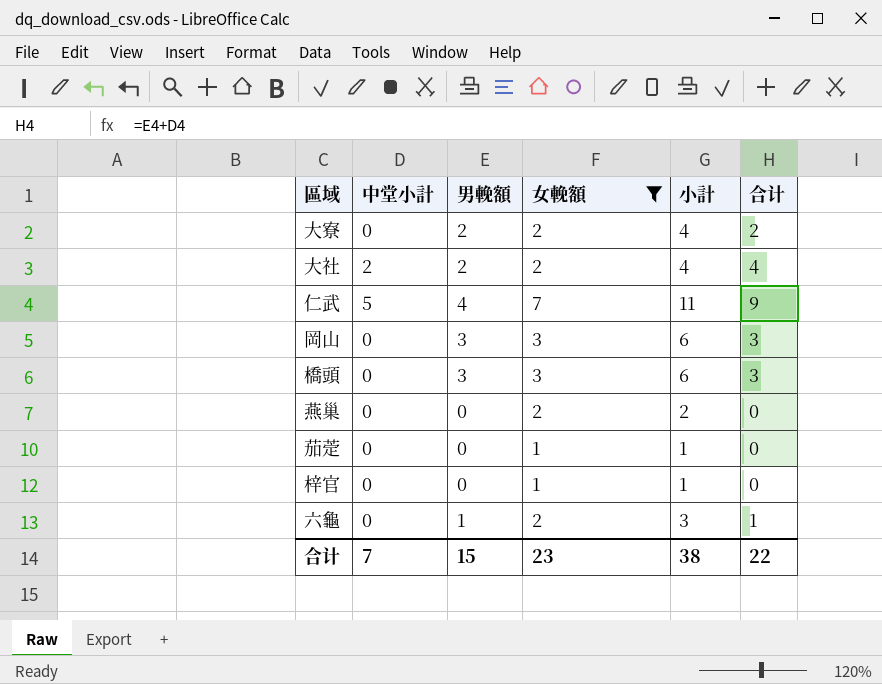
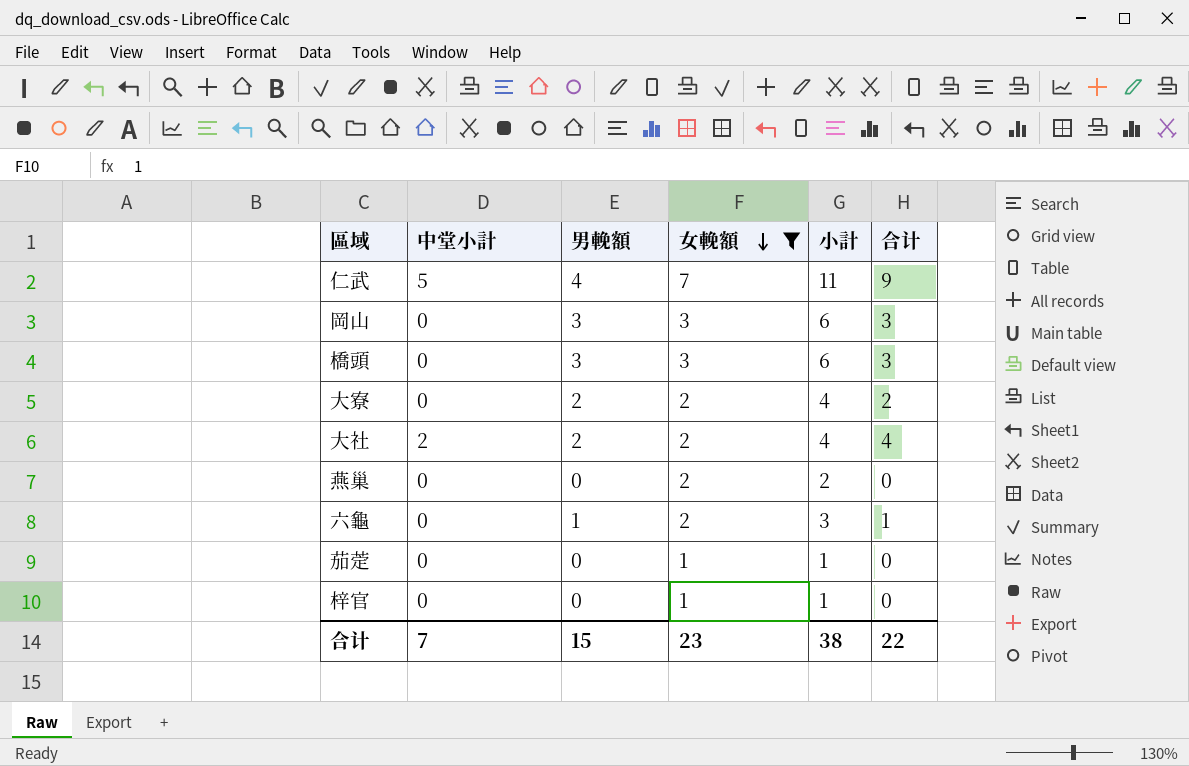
row order: none -> 女輓額 descending

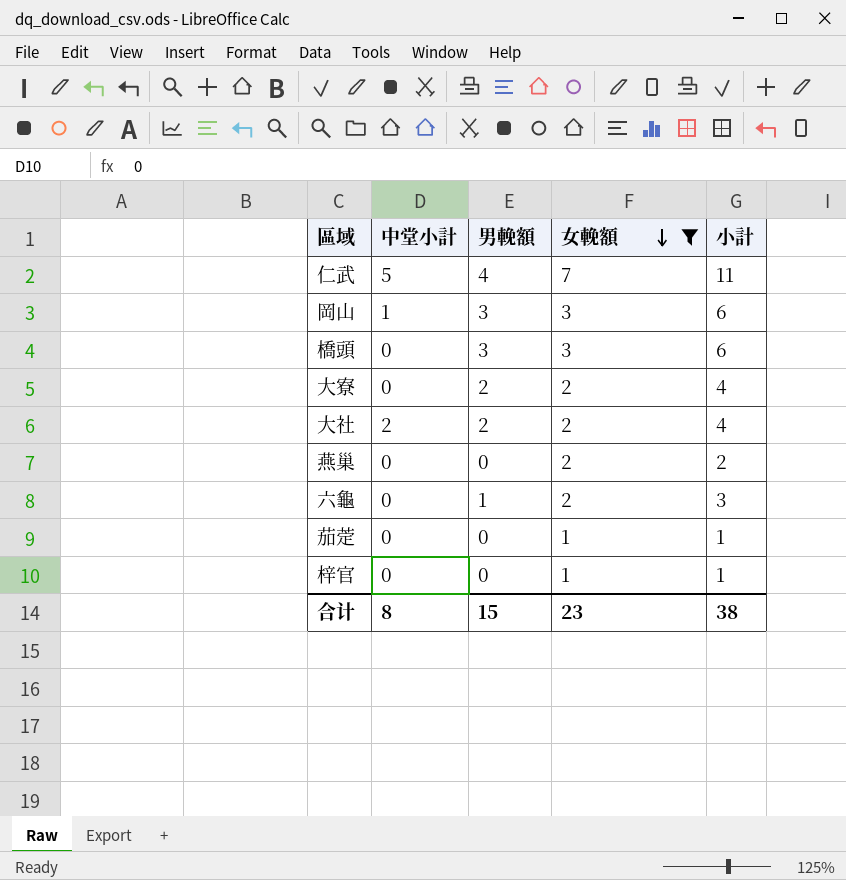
column 合计 | formula: [中堂小計] + [男輓額] -> none
岡山 | 中堂小計: 0 -> 1
合计 | 中堂小計: 7 -> 8

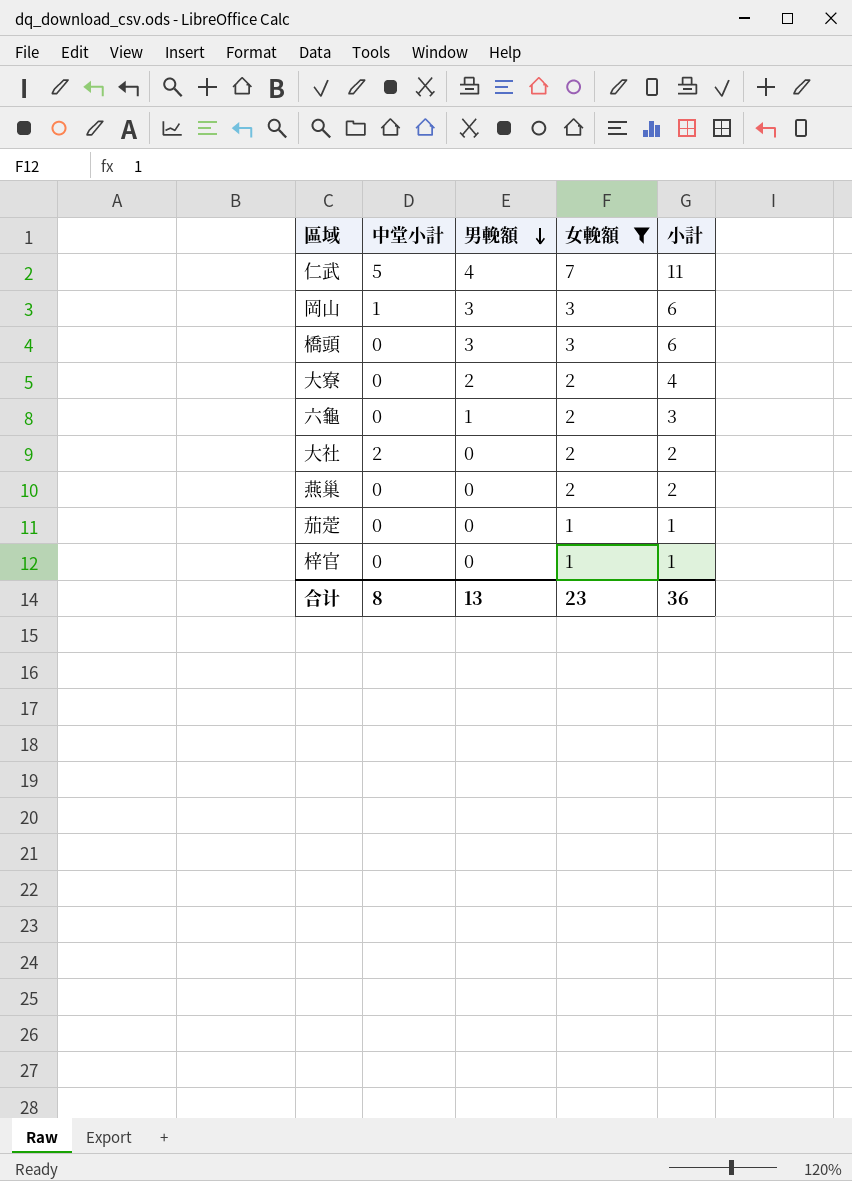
row order: 女輓額 descending -> 男輓額 descending
大社 | 男輓額: 2 -> 0
大社 | 小計: 4 -> 2
合计 | 男輓額: 15 -> 13
合计 | 小計: 38 -> 36

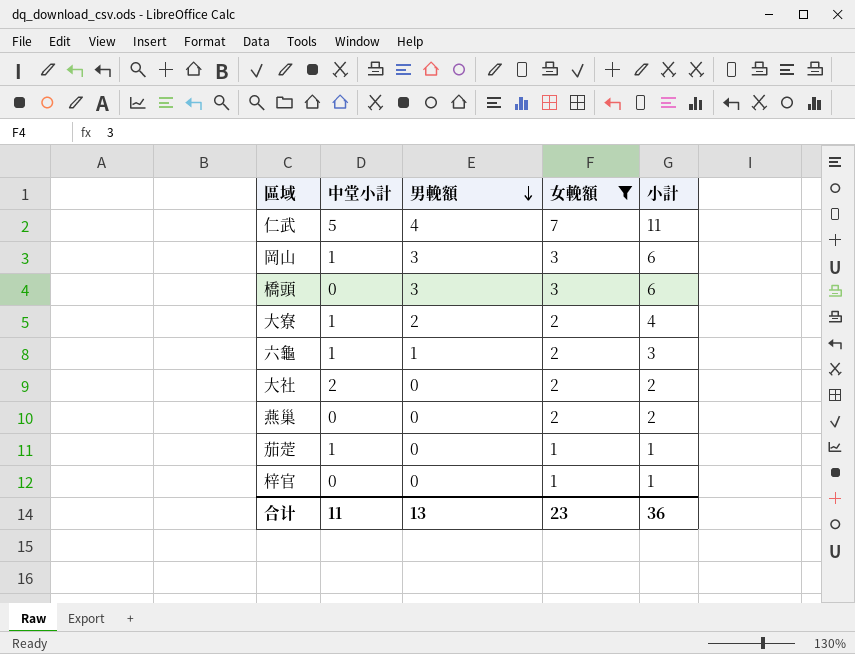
大寮 | 中堂小計: 0 -> 1
六龜 | 中堂小計: 0 -> 1
茄萣 | 中堂小計: 0 -> 1
合计 | 中堂小計: 8 -> 11

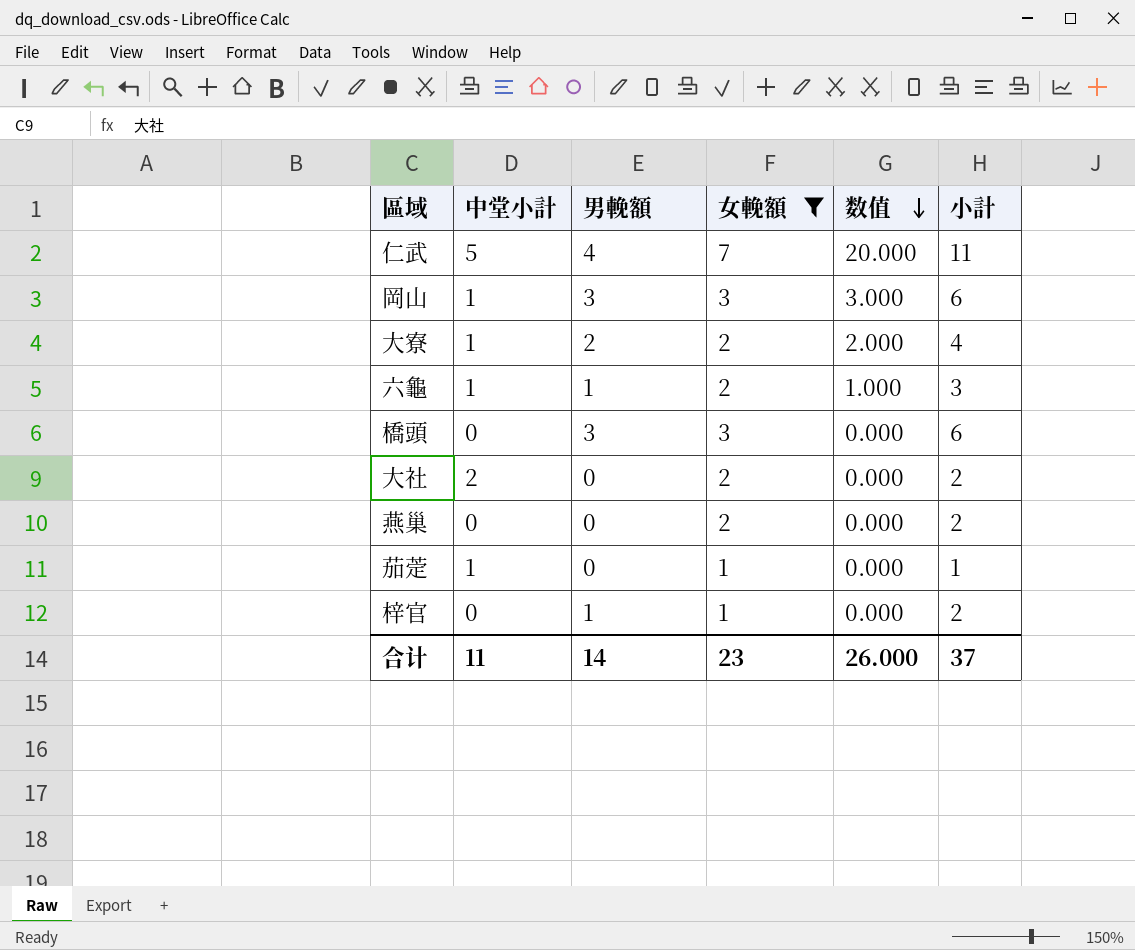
row order: 男輓額 descending -> 数值 descending
column 数值 | formula: none -> [中堂小計] * [男輓額]
梓官 | 男輓額: 0 -> 1
梓官 | 小計: 1 -> 2
合计 | 男輓額: 13 -> 14
合计 | 小計: 36 -> 37

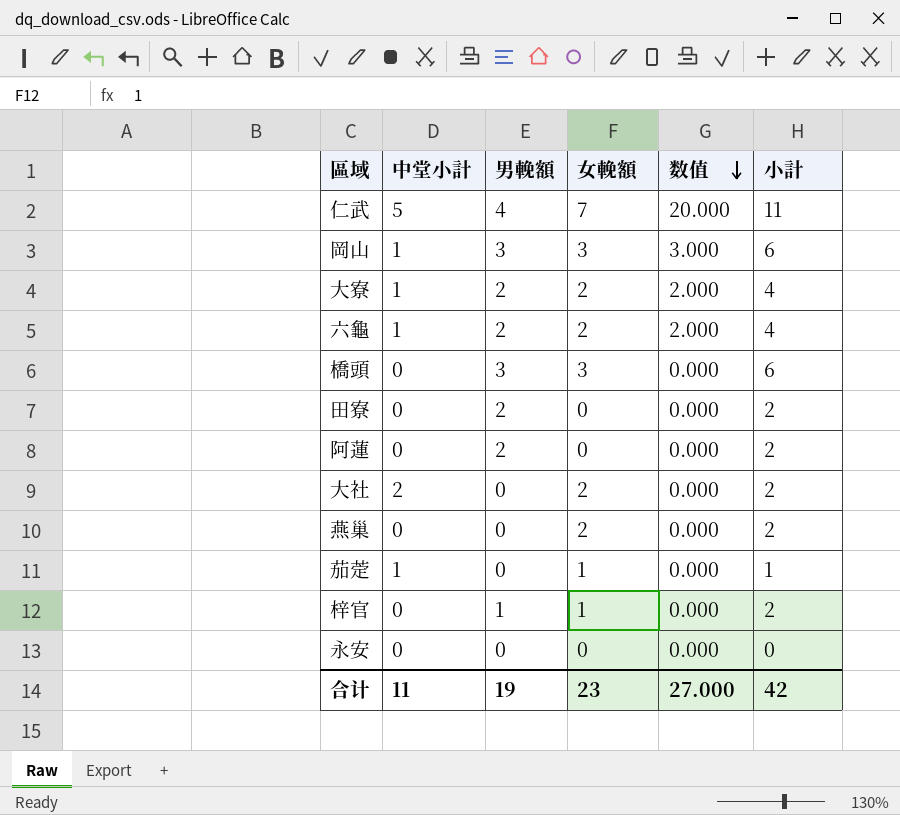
filter: 女輓額 != 0 -> none
六龜 | 男輓額: 1 -> 2
六龜 | 数值: 1.000 -> 2.000
六龜 | 小計: 3 -> 4
合计 | 男輓額: 14 -> 19
合计 | 数值: 26.000 -> 27.000
合计 | 小計: 37 -> 42

